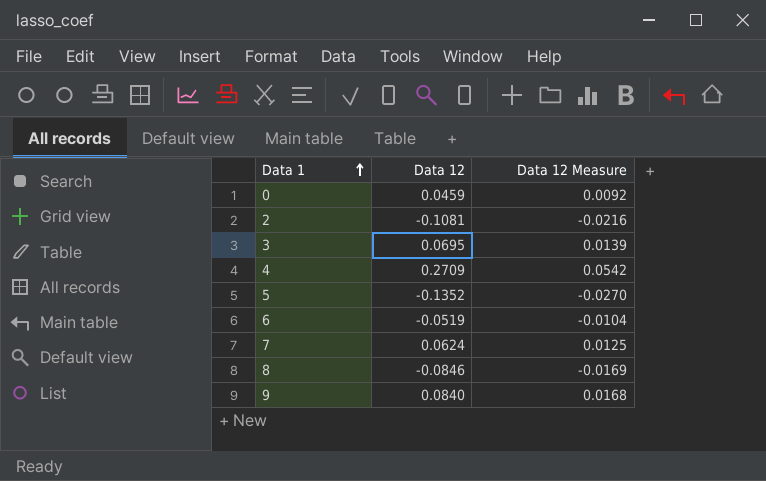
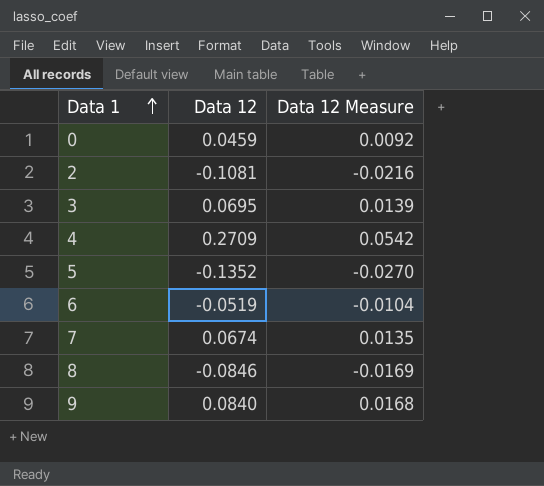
7 | Data 12: 0.0624 -> 0.0674
7 | Data 12 Measure: 0.0125 -> 0.0135

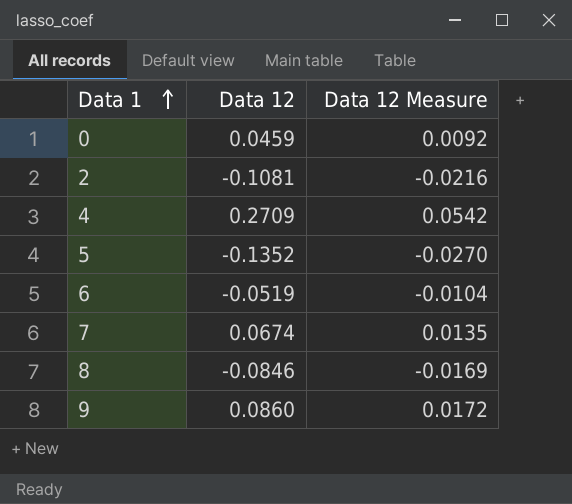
row 3: 0.0695 | 0.0139 -> none
9 | Data 12: 0.0840 -> 0.0860
9 | Data 12 Measure: 0.0168 -> 0.0172

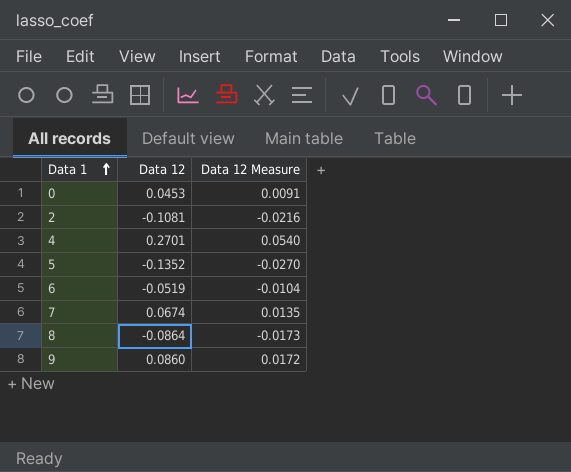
0 | Data 12: 0.0459 -> 0.0453
0 | Data 12 Measure: 0.0092 -> 0.0091
4 | Data 12: 0.2709 -> 0.2701
4 | Data 12 Measure: 0.0542 -> 0.0540
8 | Data 12: -0.0846 -> -0.0864
8 | Data 12 Measure: -0.0169 -> -0.0173

